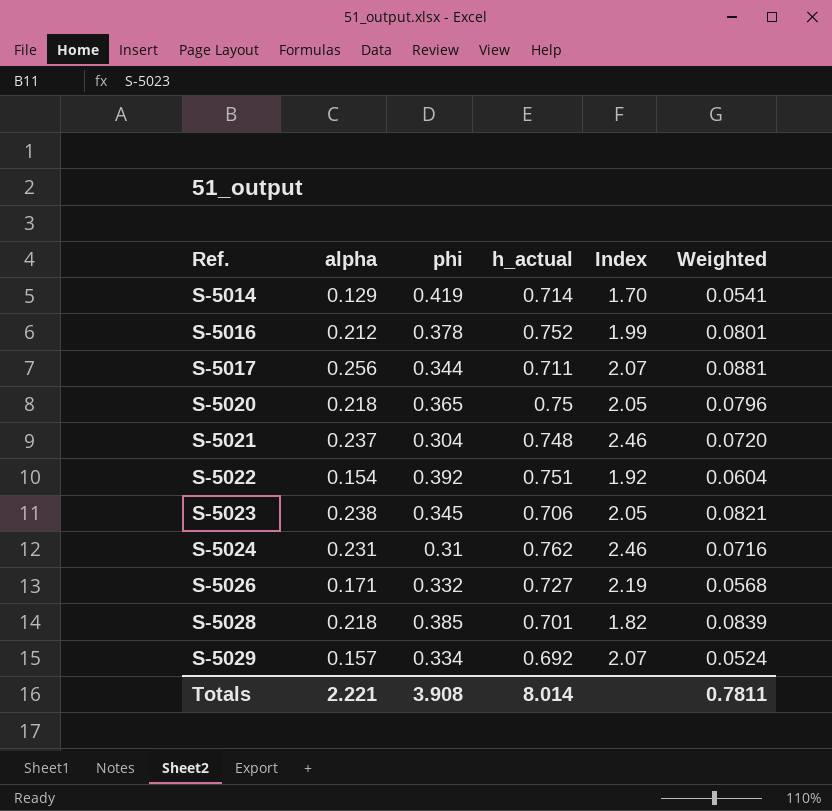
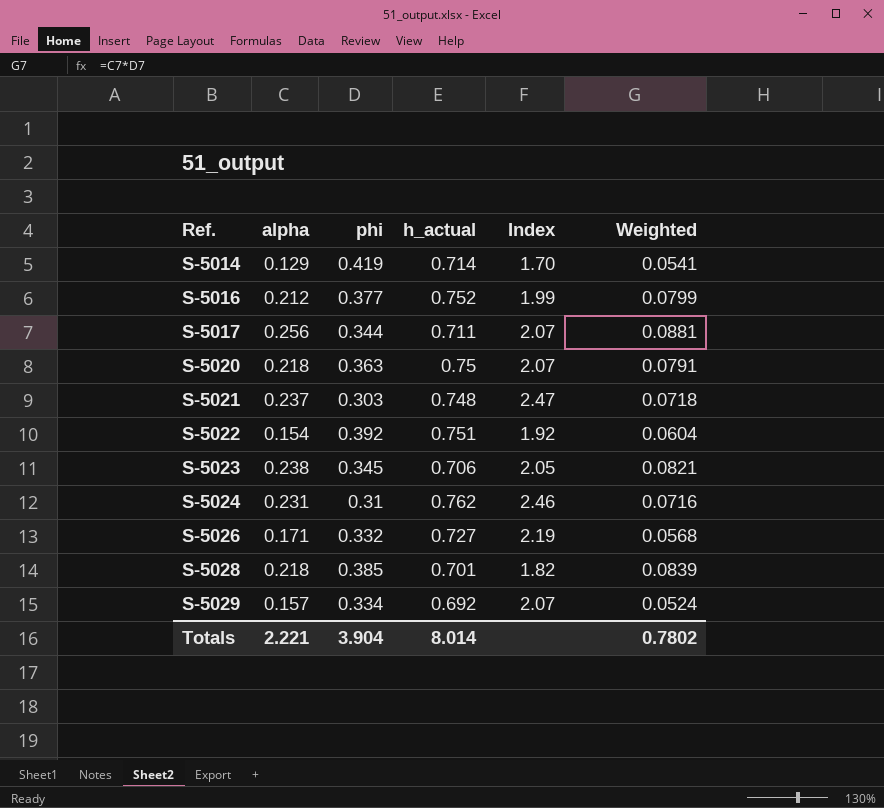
S-5016 | phi: 0.378 -> 0.377
S-5016 | Weighted: 0.0801 -> 0.0799
S-5020 | phi: 0.365 -> 0.363
S-5020 | Index: 2.05 -> 2.07
S-5020 | Weighted: 0.0796 -> 0.0791
S-5021 | phi: 0.304 -> 0.303
S-5021 | Index: 2.46 -> 2.47
S-5021 | Weighted: 0.0720 -> 0.0718
Totals | phi: 3.908 -> 3.904
Totals | Weighted: 0.7811 -> 0.7802

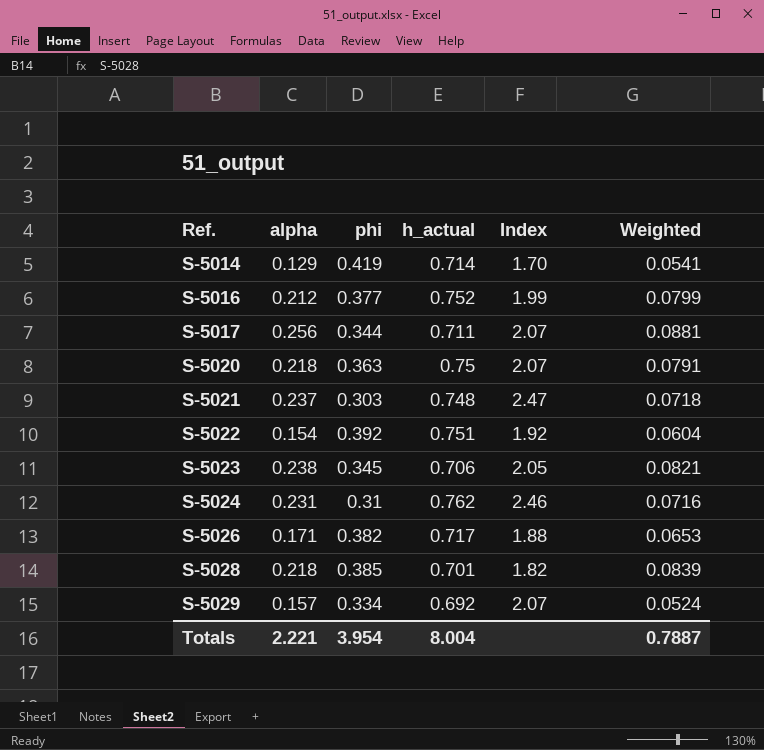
S-5026 | phi: 0.332 -> 0.382
S-5026 | h_actual: 0.727 -> 0.717
S-5026 | Index: 2.19 -> 1.88
S-5026 | Weighted: 0.0568 -> 0.0653
Totals | phi: 3.904 -> 3.954
Totals | h_actual: 8.014 -> 8.004
Totals | Weighted: 0.7802 -> 0.7887

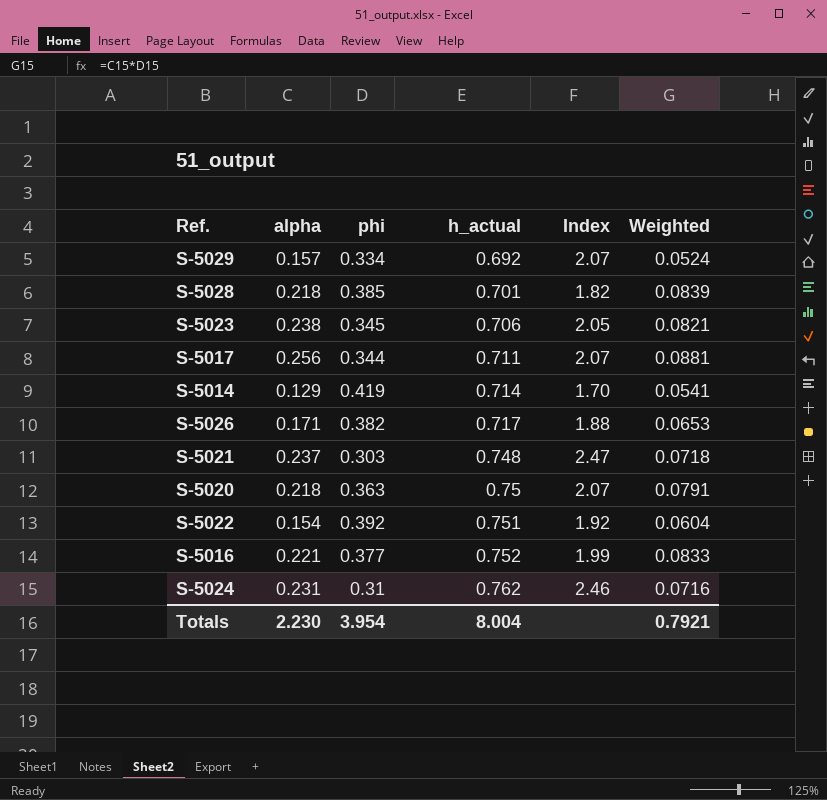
row order: Ref. ascending -> h_actual ascending
S-5016 | alpha: 0.212 -> 0.221
S-5016 | Weighted: 0.0799 -> 0.0833
Totals | alpha: 2.221 -> 2.230
Totals | Weighted: 0.7887 -> 0.7921

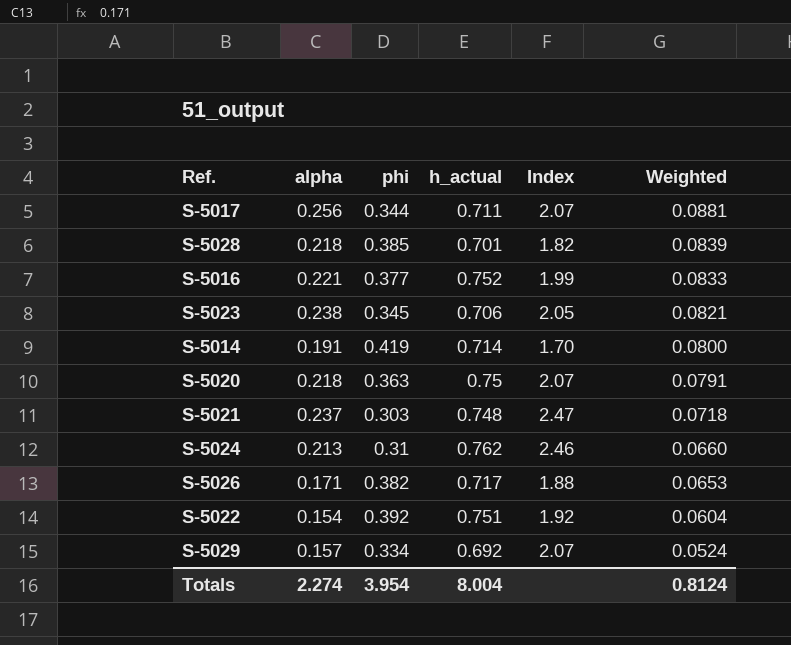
row order: h_actual ascending -> Weighted descending
S-5014 | alpha: 0.129 -> 0.191
S-5014 | Weighted: 0.0541 -> 0.0800
S-5024 | alpha: 0.231 -> 0.213
S-5024 | Weighted: 0.0716 -> 0.0660
Totals | alpha: 2.230 -> 2.274
Totals | Weighted: 0.7921 -> 0.8124

